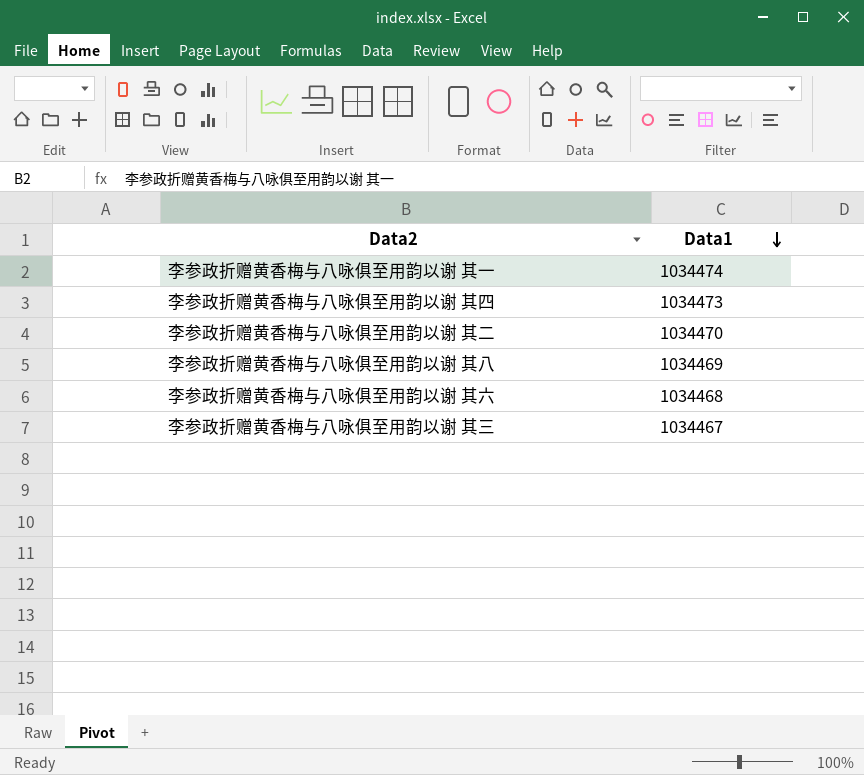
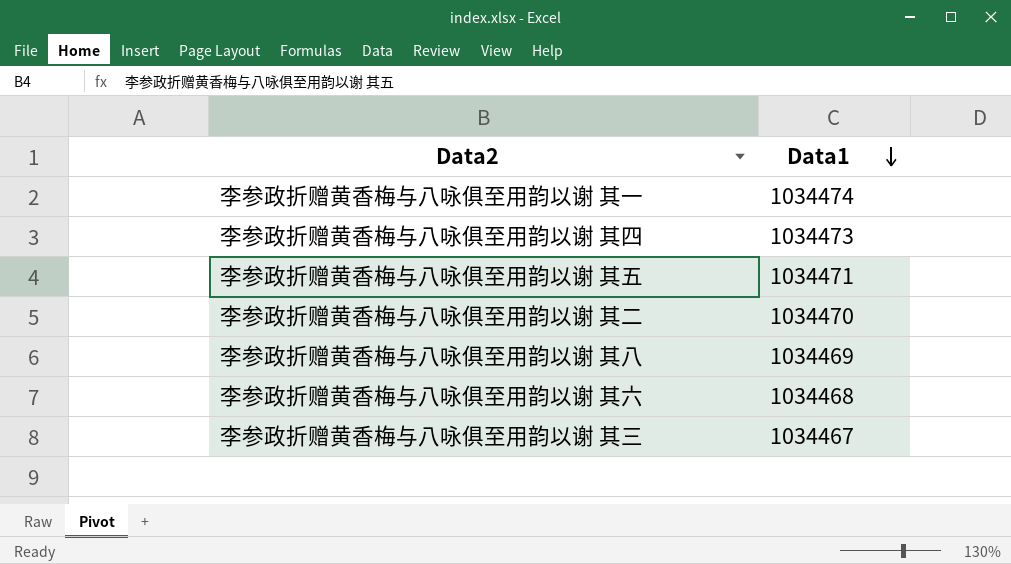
row 李参政折赠黄香梅与八咏俱至用韵以谢 其五: none -> 1034471

